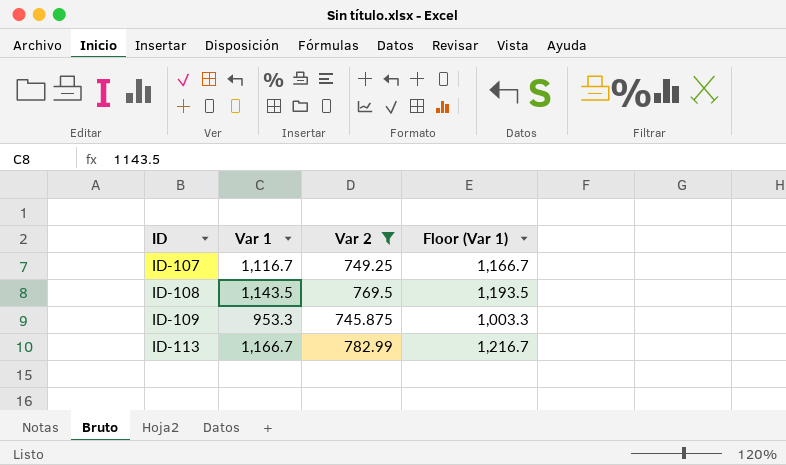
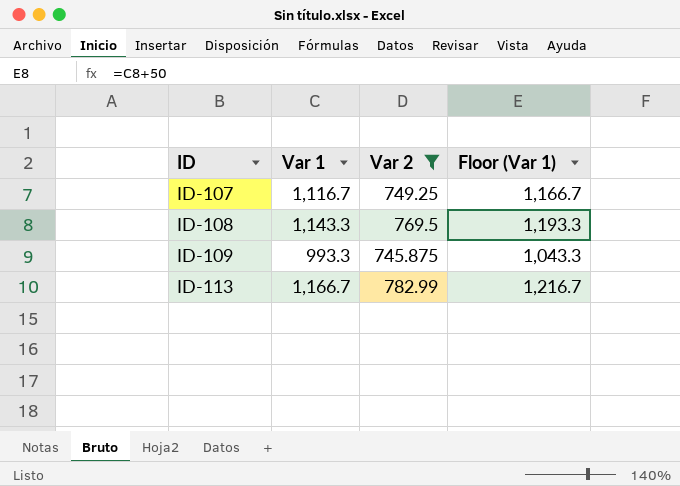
ID-108 | Var 1: 1,143.5 -> 1,143.3
ID-108 | Floor (Var 1): 1,193.5 -> 1,193.3
ID-109 | Var 1: 953.3 -> 993.3
ID-109 | Floor (Var 1): 1,003.3 -> 1,043.3

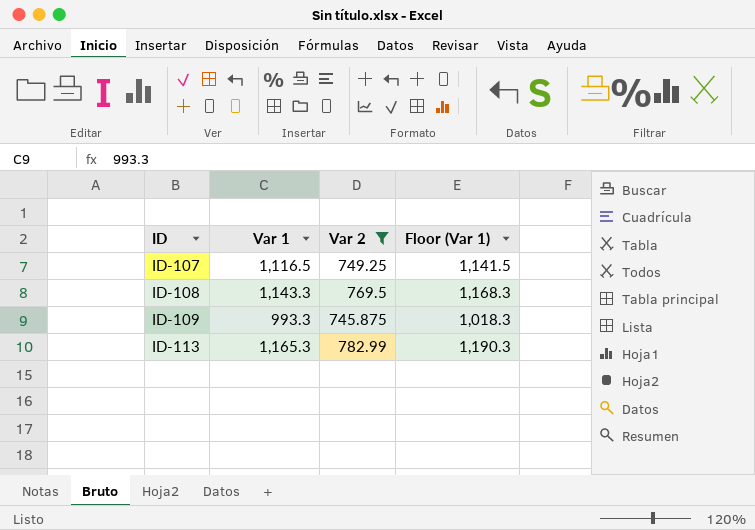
column Floor (Var 1) | formula: [Var 1] + 50 -> [Var 1] + 25
ID-107 | Var 1: 1,116.7 -> 1,116.5
ID-113 | Var 1: 1,166.7 -> 1,165.3

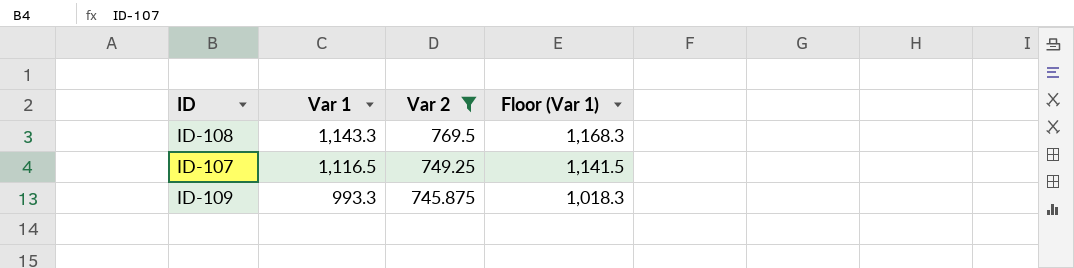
row order: ID ascending -> Var 1 descending
row ID-113: 1,165.3 | 782.99 | 1,190.3 -> none

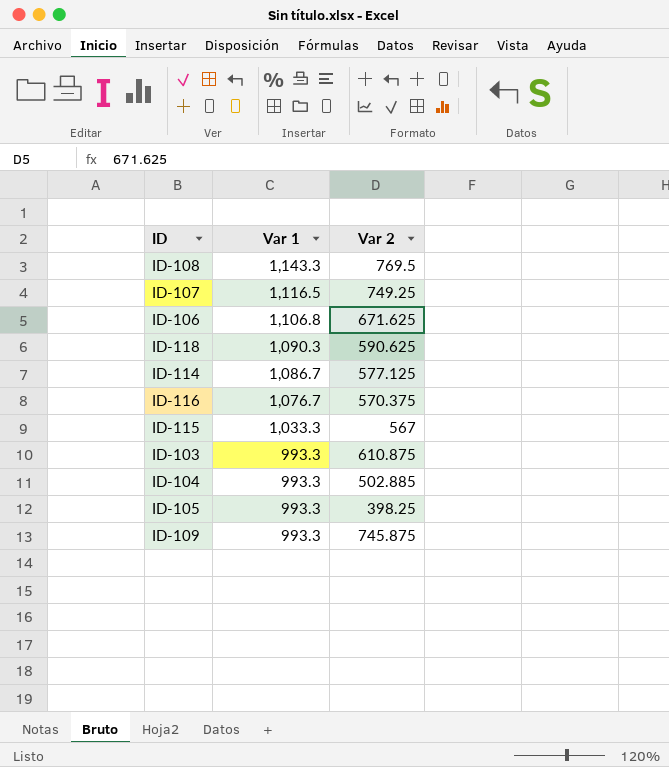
filter: Var 2 >= 745.875 -> none
column Floor (Var 1) | formula: [Var 1] + 25 -> none

